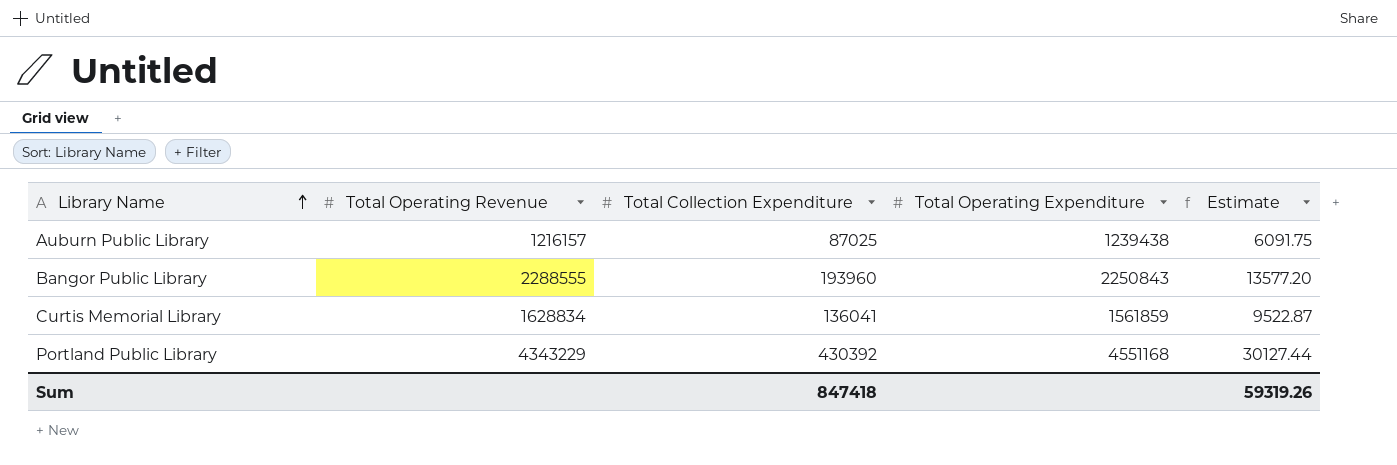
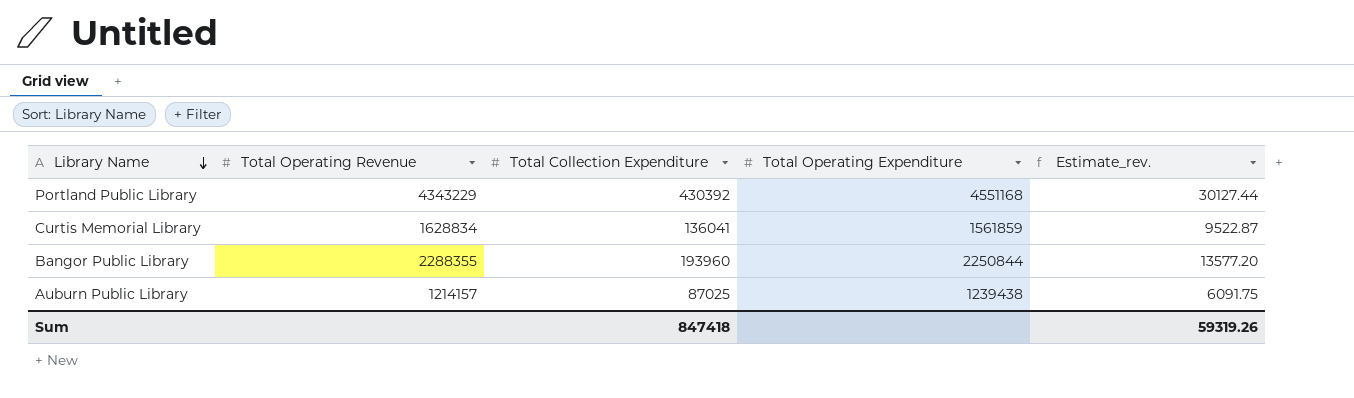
row order: Library Name ascending -> Library Name descending
column name: Estimate -> Estimate_rev.
Bangor Public Library | Total Operating Revenue: 2288555 -> 2288355
Bangor Public Library | Total Operating Expenditure: 2250843 -> 2250844
Auburn Public Library | Total Operating Revenue: 1216157 -> 1214157

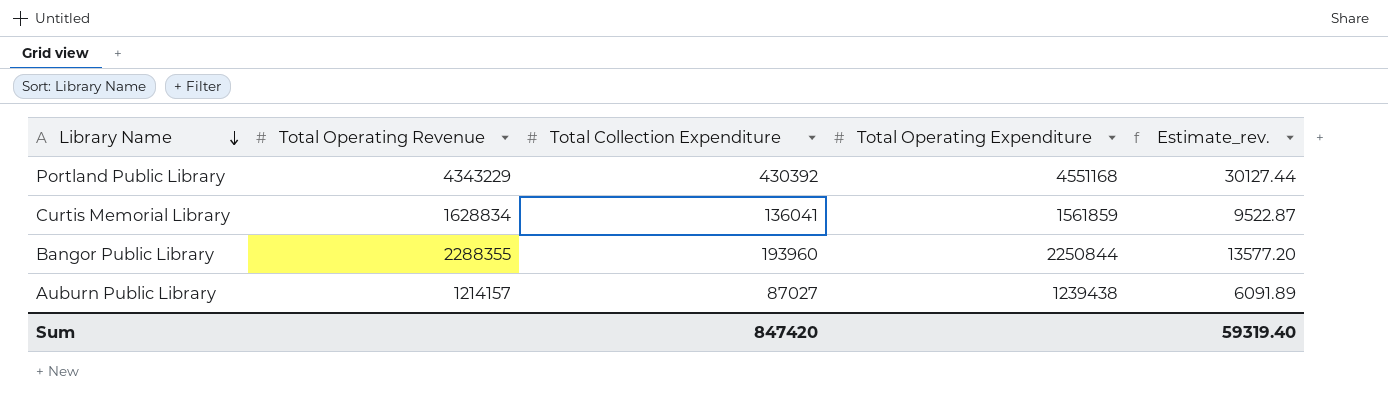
Auburn Public Library | Total Collection Expenditure: 87025 -> 87027
Auburn Public Library | Estimate_rev.: 6091.75 -> 6091.89
Sum | Total Collection Expenditure: 847418 -> 847420
Sum | Estimate_rev.: 59319.26 -> 59319.40

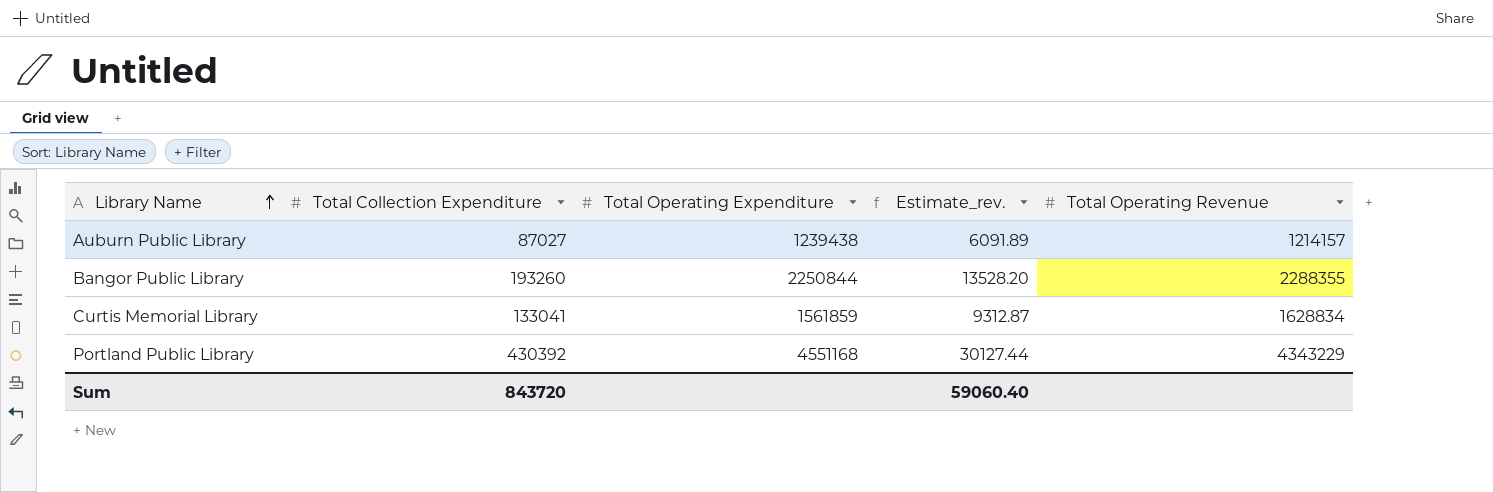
row order: Library Name descending -> Library Name ascending
column Total Operating Revenue | position: 2 -> 5
Bangor Public Library | Total Collection Expenditure: 193960 -> 193260
Bangor Public Library | Estimate_rev.: 13577.20 -> 13528.20
Curtis Memorial Library | Total Collection Expenditure: 136041 -> 133041
Curtis Memorial Library | Estimate_rev.: 9522.87 -> 9312.87
Sum | Total Collection Expenditure: 847420 -> 843720
Sum | Estimate_rev.: 59319.40 -> 59060.40

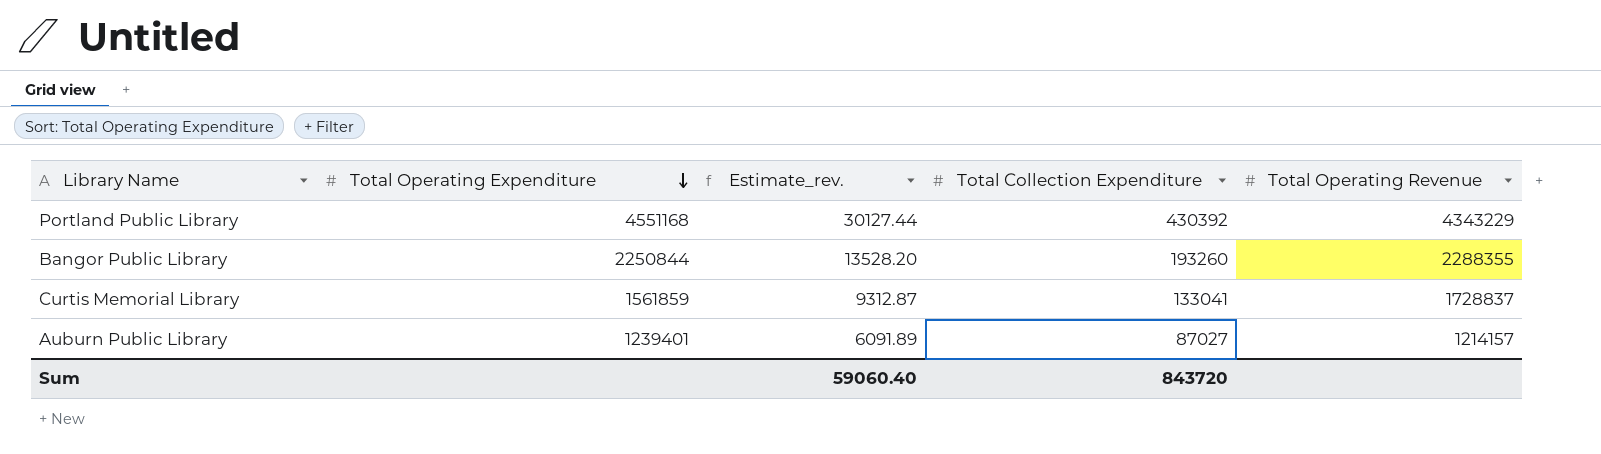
row order: Library Name ascending -> Total Operating Expenditure descending
column Total Collection Expenditure | position: 2 -> 4
Curtis Memorial Library | Total Operating Revenue: 1628834 -> 1728837
Auburn Public Library | Total Operating Expenditure: 1239438 -> 1239401

